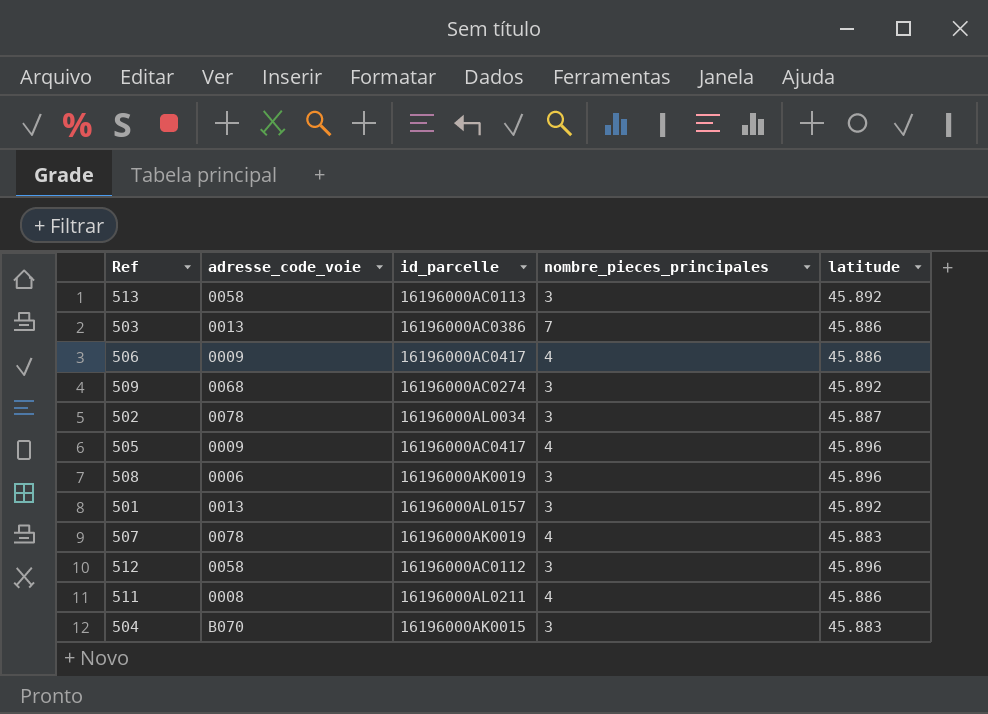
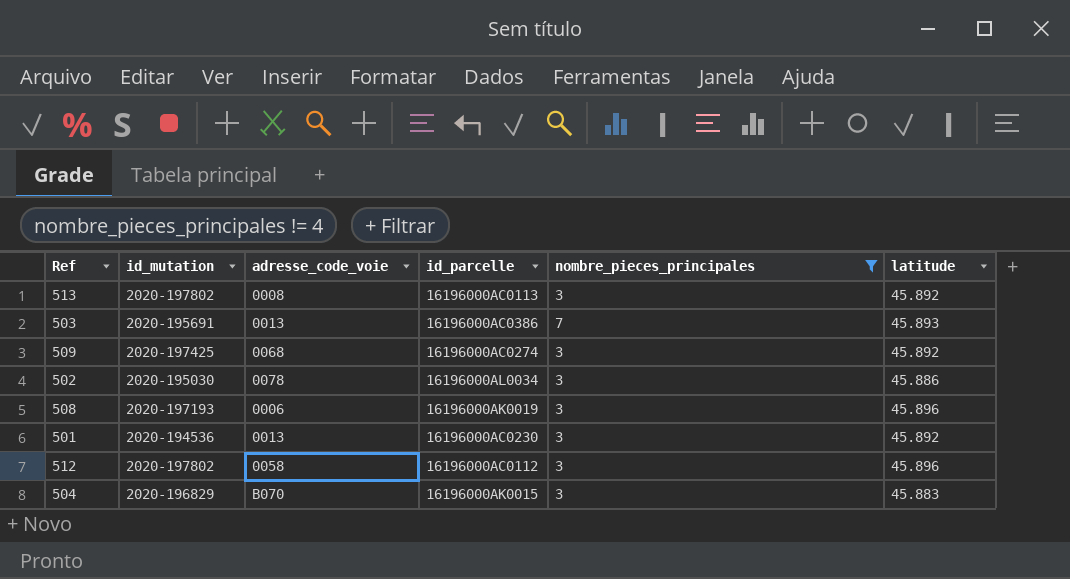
filter: none -> nombre_pieces_principales != 4
column id_mutation | position: none -> 2
513 | adresse_code_voie: 0058 -> 0008
503 | latitude: 45.886 -> 45.893
502 | latitude: 45.887 -> 45.886
501 | id_parcelle: 16196000AL0157 -> 16196000AC0230

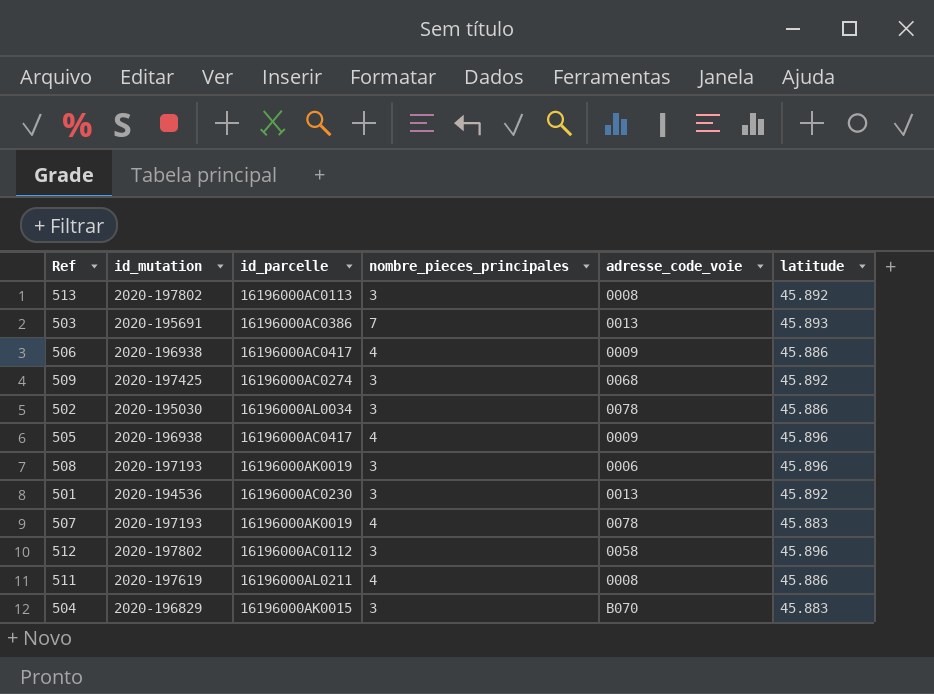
filter: nombre_pieces_principales != 4 -> none
column adresse_code_voie | position: 3 -> 5

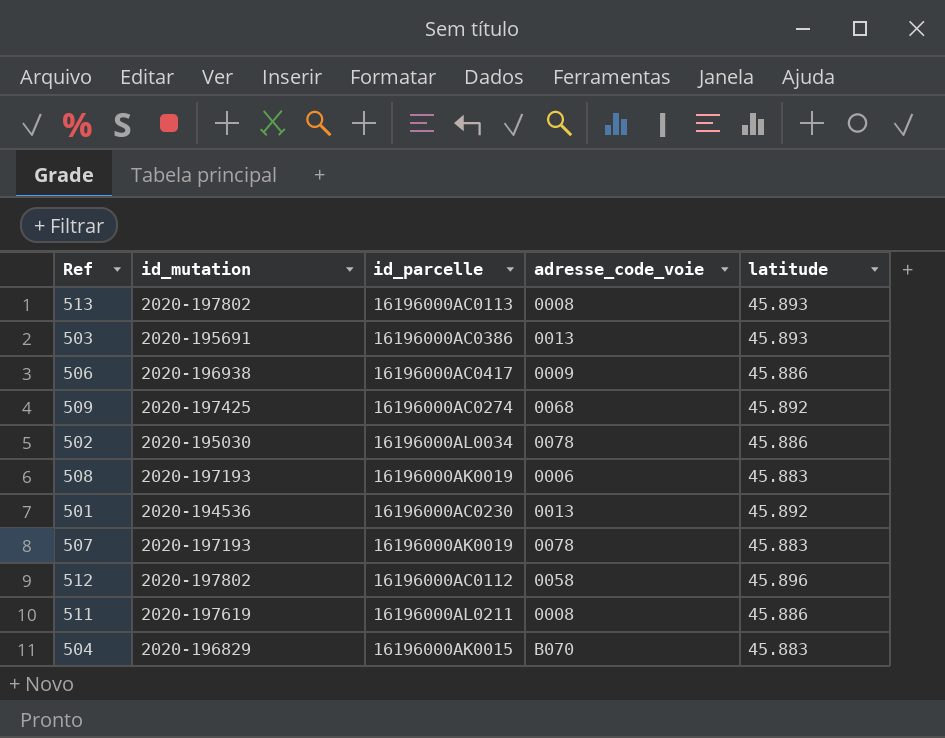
column nombre_pieces_principales | position: 4 -> none
row 505: 2020-196938 | 16196000AC0417 | 4 | 0009 | 45.896 -> none
513 | latitude: 45.892 -> 45.893
508 | latitude: 45.896 -> 45.883

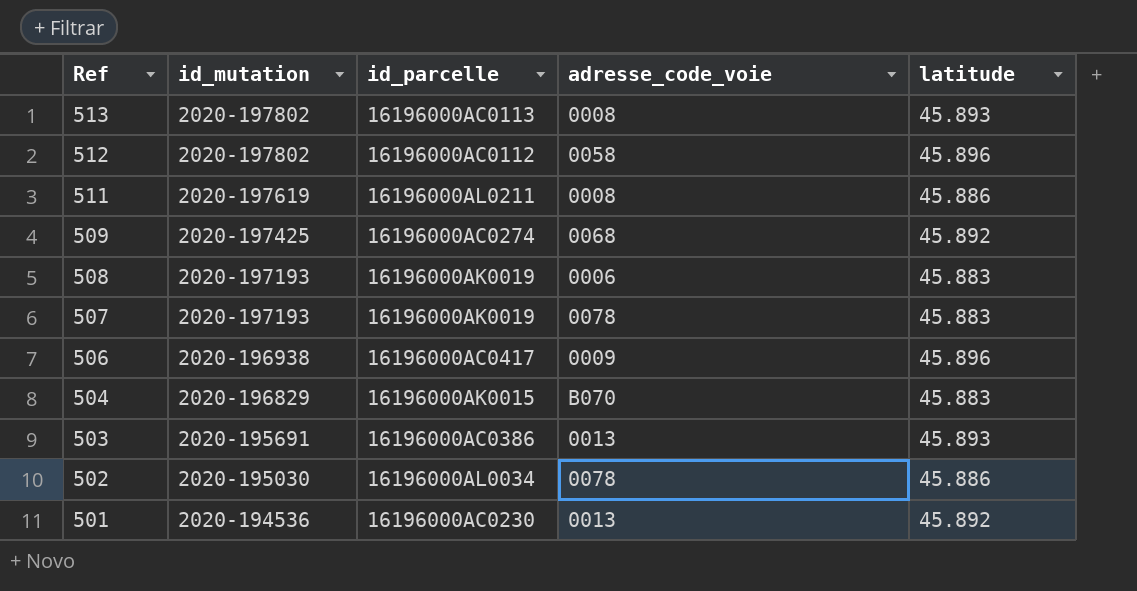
row order: none -> Ref descending
506 | latitude: 45.886 -> 45.896

